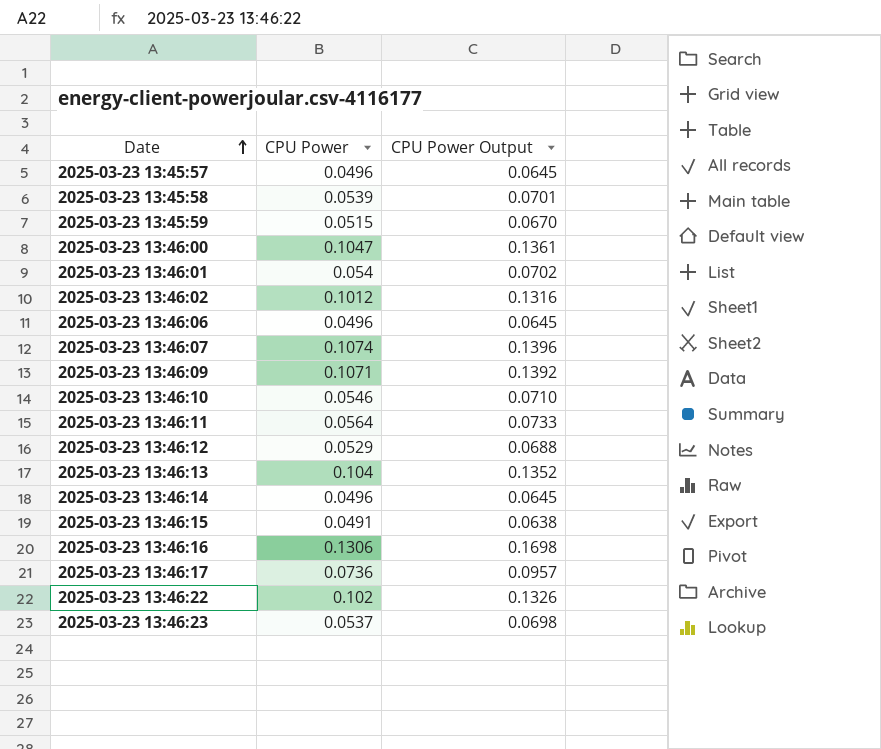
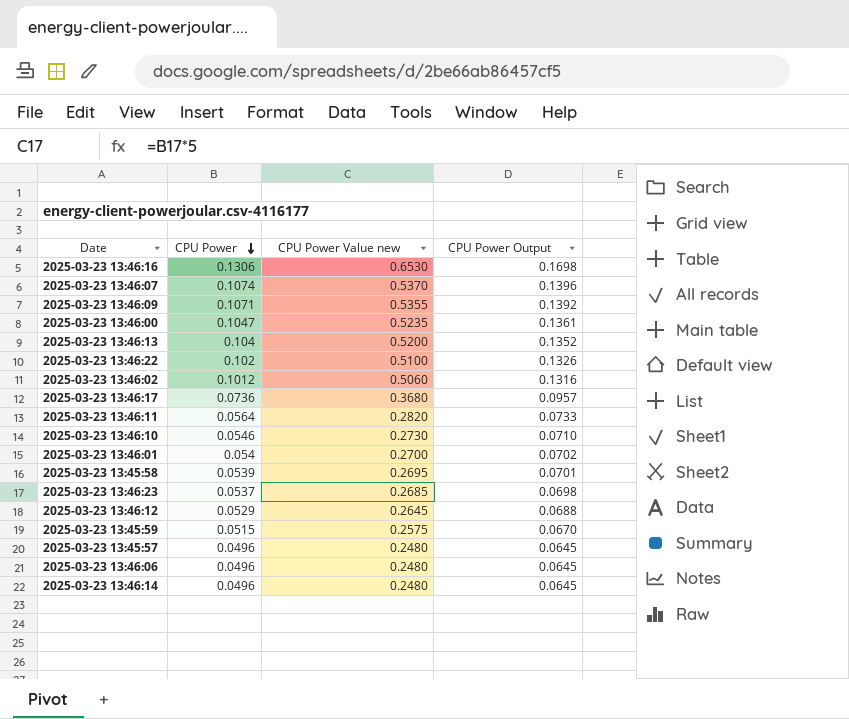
row order: Date ascending -> CPU Power descending
column CPU Power Value new | formula: none -> [CPU Power] * 5
row 2025-03-23 13:46:15: 0.0491 | 0.0638 -> none

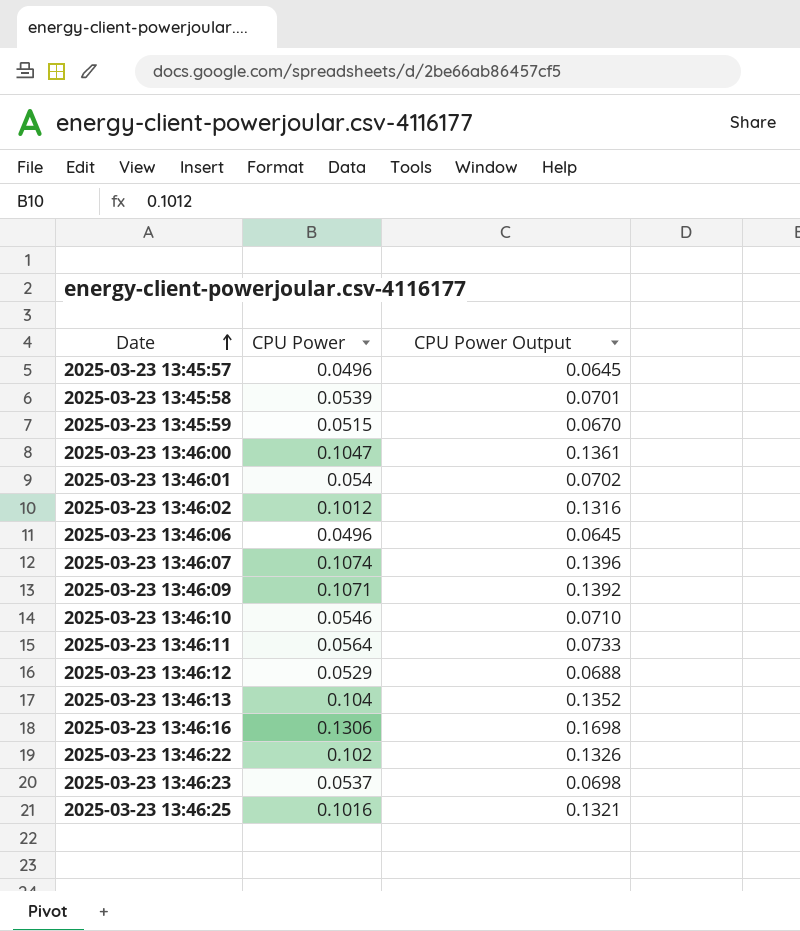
row order: CPU Power descending -> Date ascending
column CPU Power Value new | formula: [CPU Power] * 5 -> none
row 2025-03-23 13:46:17: 0.0736 | 0.3680 | 0.0957 -> none
row 2025-03-23 13:46:14: 0.0496 | 0.2480 | 0.0645 -> none
row 2025-03-23 13:46:25: none -> 0.1016 | 0.1321

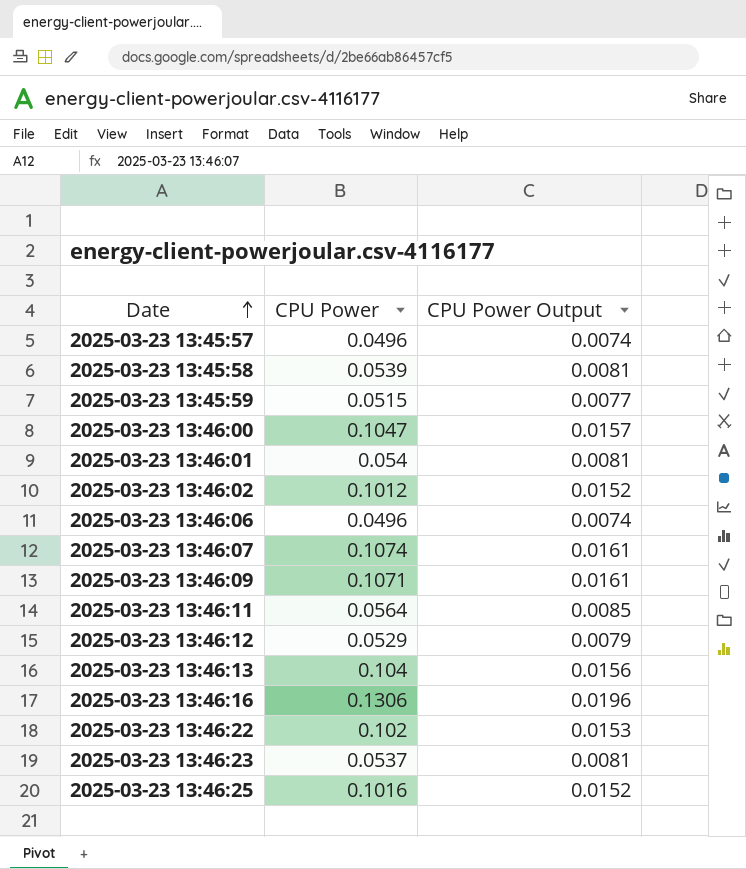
column CPU Power Output | formula: [CPU Power] * 1.3 -> [CPU Power] * 0.15
row 2025-03-23 13:46:10: 0.0546 | 0.0710 -> none

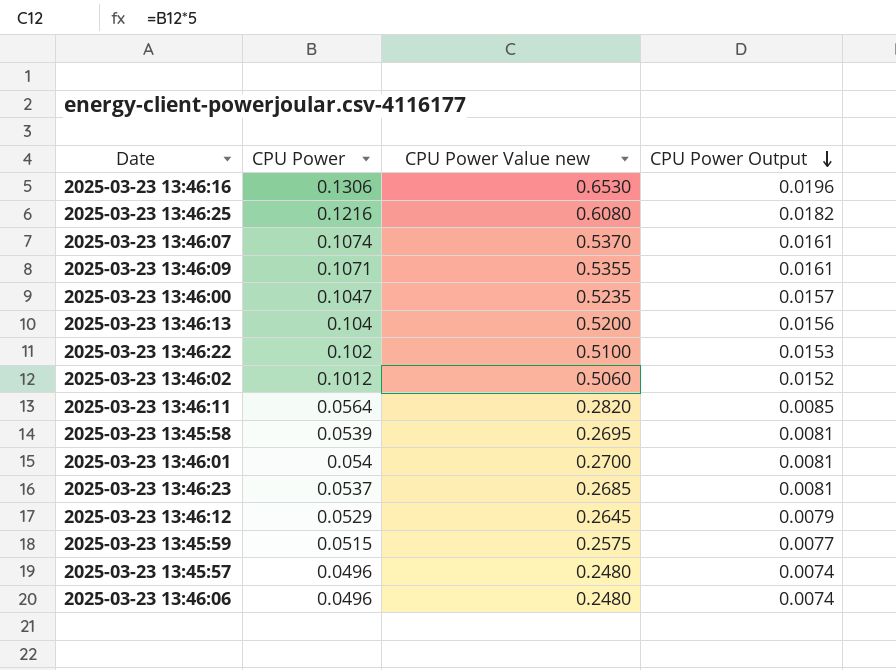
row order: Date ascending -> CPU Power Output descending
column CPU Power Value new | formula: none -> [CPU Power] * 5
2025-03-23 13:46:25 | CPU Power: 0.1016 -> 0.1216
2025-03-23 13:46:25 | CPU Power Output: 0.0152 -> 0.0182

